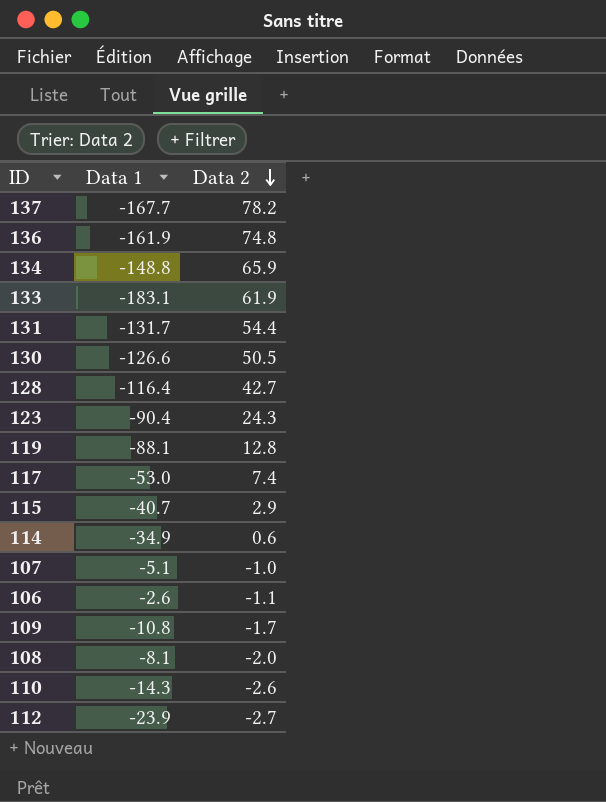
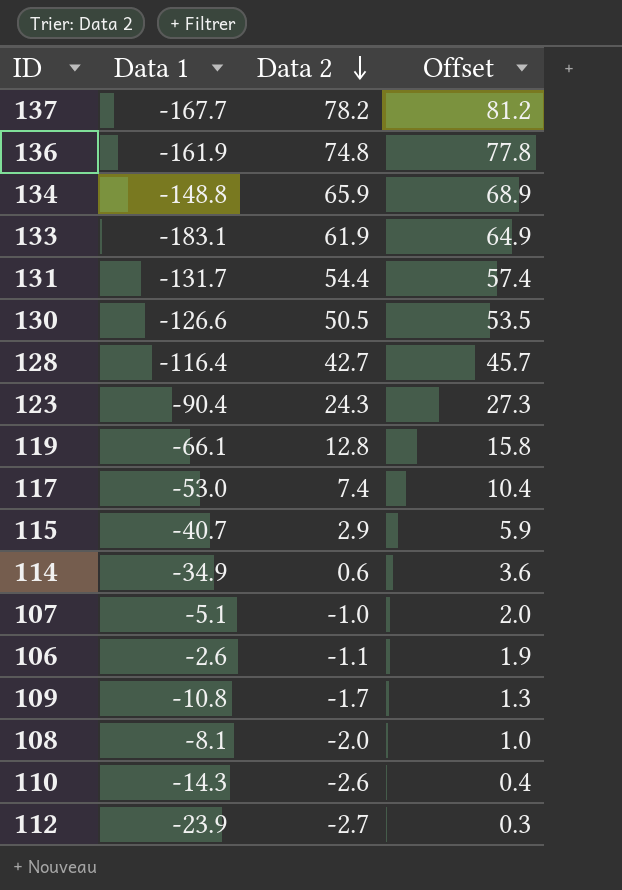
column Offset | formula: none -> [Data 2] + 3
119 | Data 1: -88.1 -> -66.1

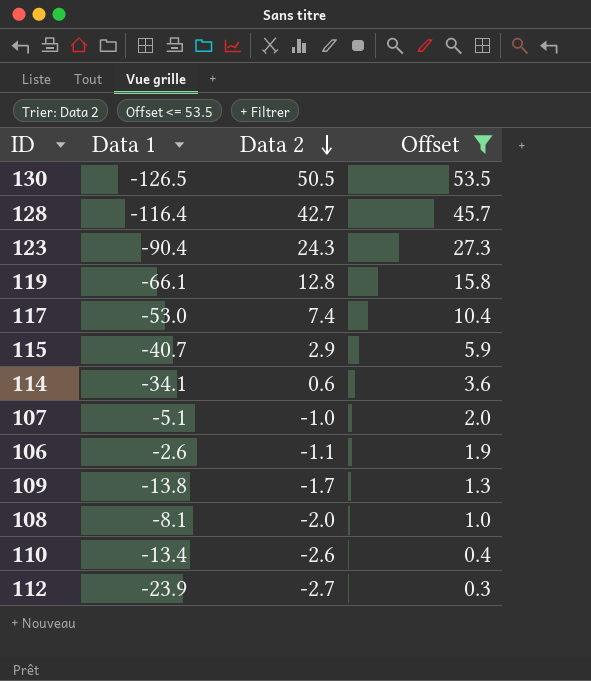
filter: none -> Offset <= 53.5
130 | Data 1: -126.6 -> -126.5
114 | Data 1: -34.9 -> -34.1
109 | Data 1: -10.8 -> -13.8
110 | Data 1: -14.3 -> -13.4

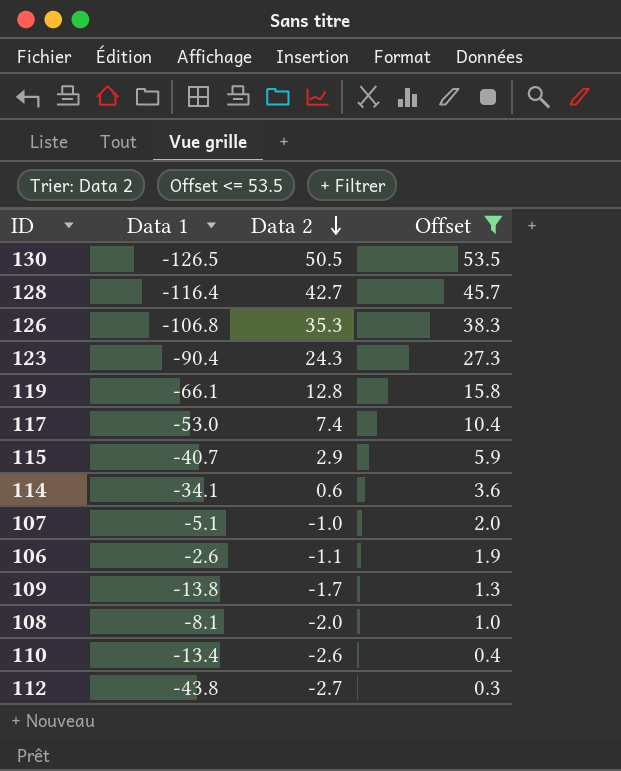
row 126: none -> -106.8 | 35.3 | 38.3
112 | Data 1: -23.9 -> -43.8

